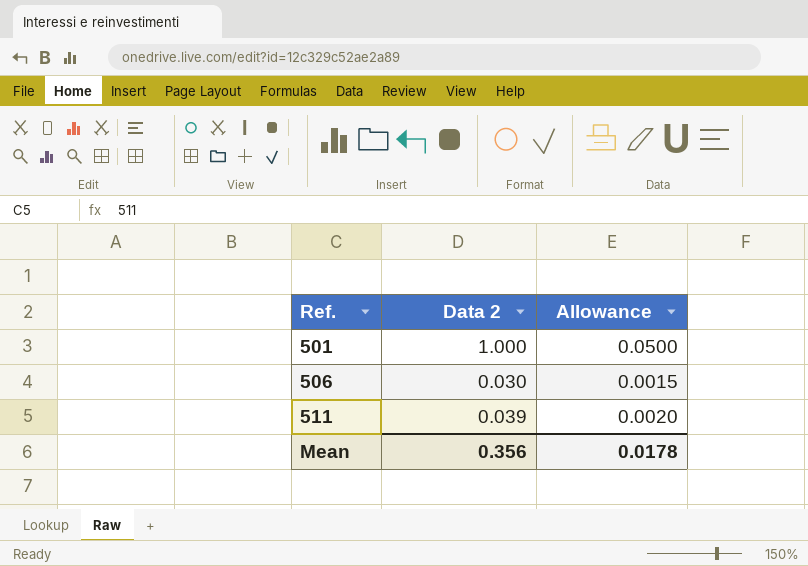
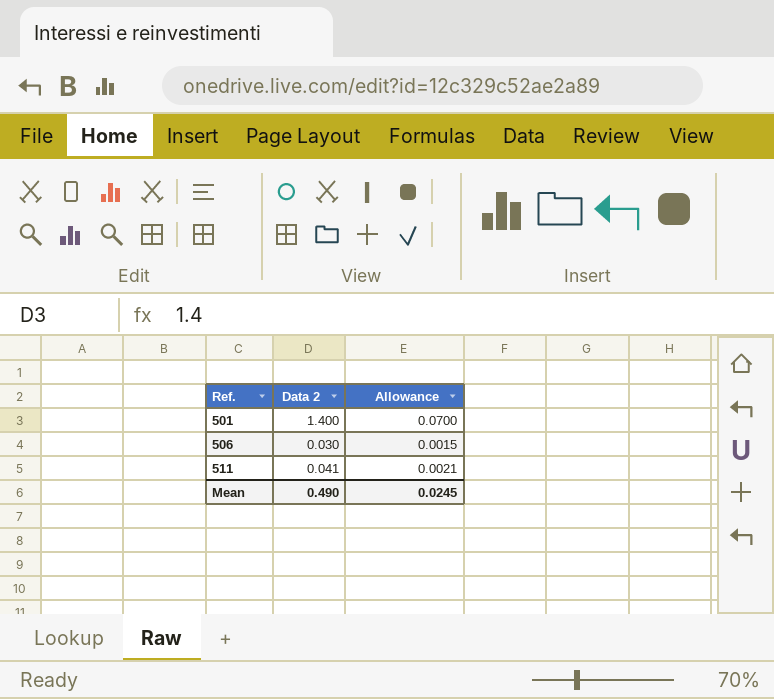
501 | Data 2: 1.000 -> 1.400
501 | Allowance: 0.0500 -> 0.0700
511 | Data 2: 0.039 -> 0.041
511 | Allowance: 0.0020 -> 0.0021
Mean | Data 2: 0.356 -> 0.490
Mean | Allowance: 0.0178 -> 0.0245

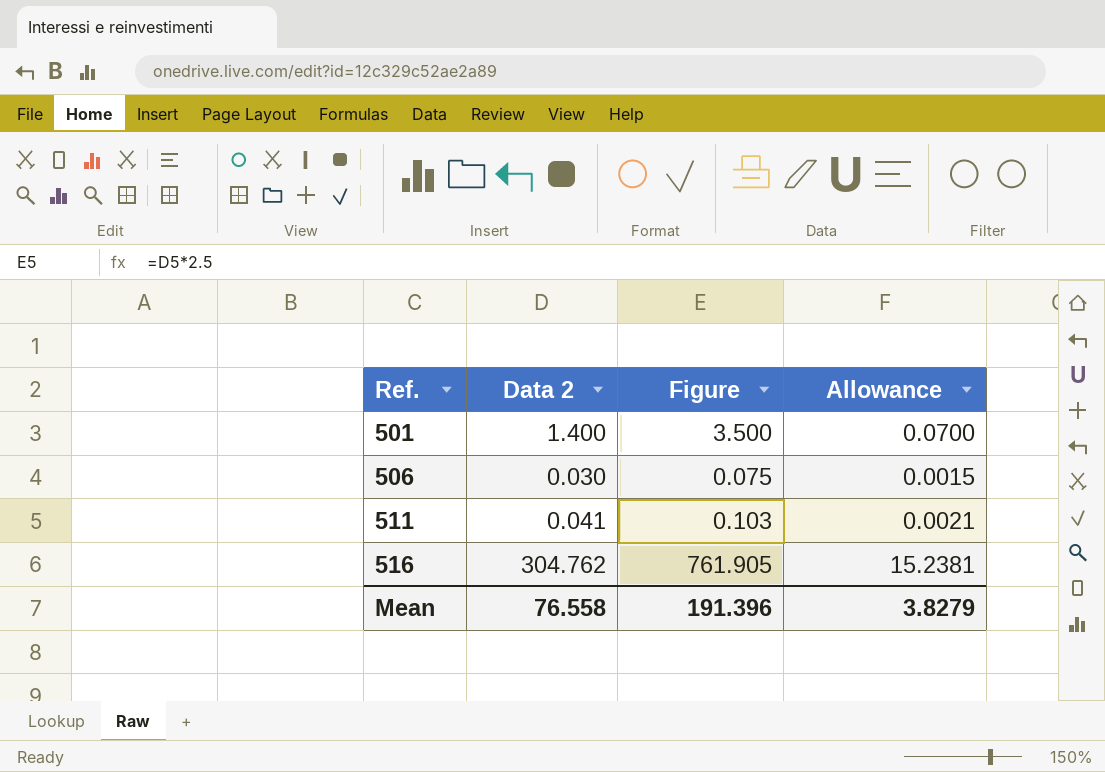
column Figure | formula: none -> [Data 2] * 2.5
row 516: none -> 304.762 | 761.905 | 15.2381
Mean | Data 2: 0.490 -> 76.558
Mean | Allowance: 0.0245 -> 3.8279

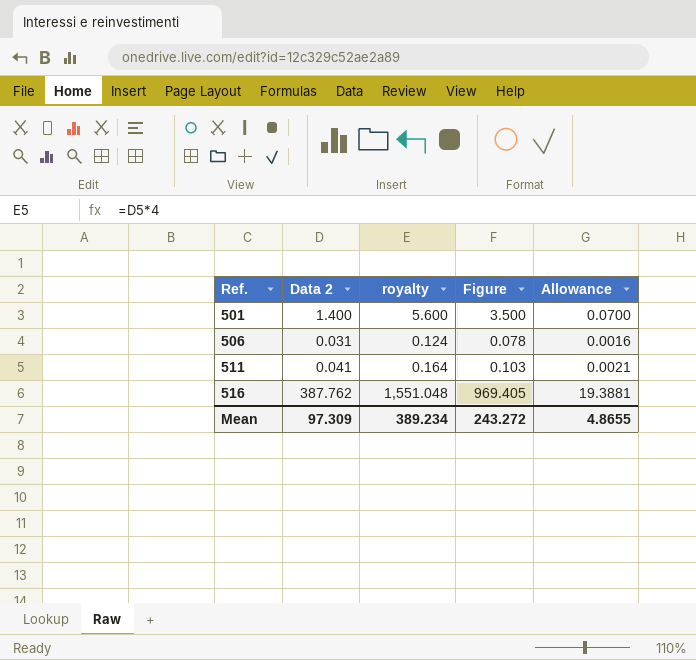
column royalty | formula: none -> [Data 2] * 4
506 | Data 2: 0.030 -> 0.031
506 | Figure: 0.075 -> 0.078
506 | Allowance: 0.0015 -> 0.0016
516 | Data 2: 304.762 -> 387.762
516 | Figure: 761.905 -> 969.405
516 | Allowance: 15.2381 -> 19.3881
Mean | Data 2: 76.558 -> 97.309
Mean | Figure: 191.396 -> 243.272
Mean | Allowance: 3.8279 -> 4.8655

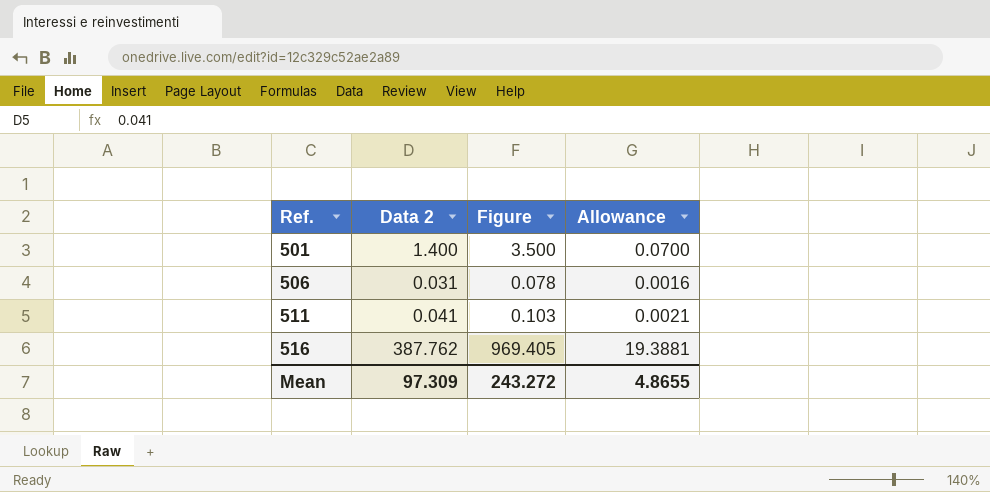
column royalty | formula: [Data 2] * 4 -> none

